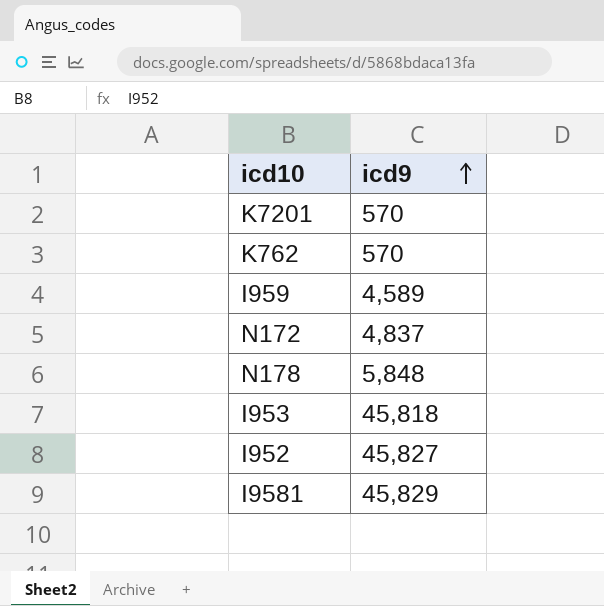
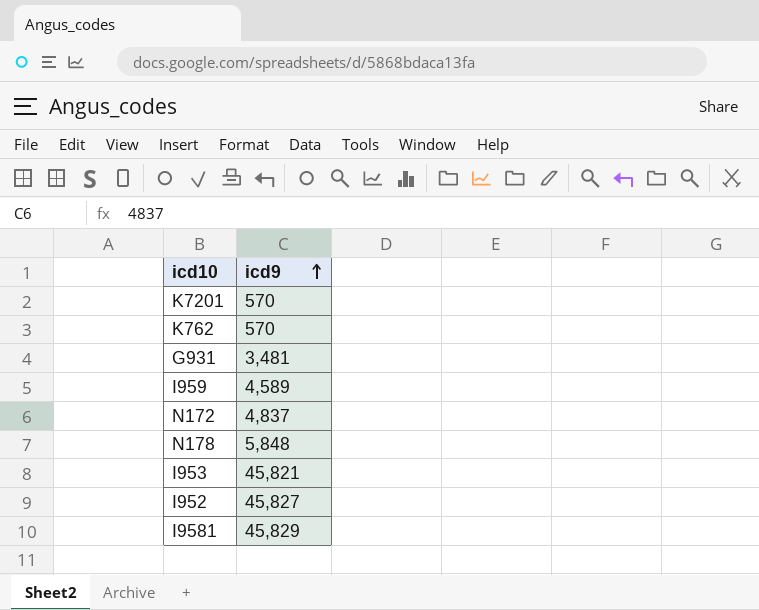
row G931: none -> 3,481
I953 | icd9: 45,818 -> 45,821

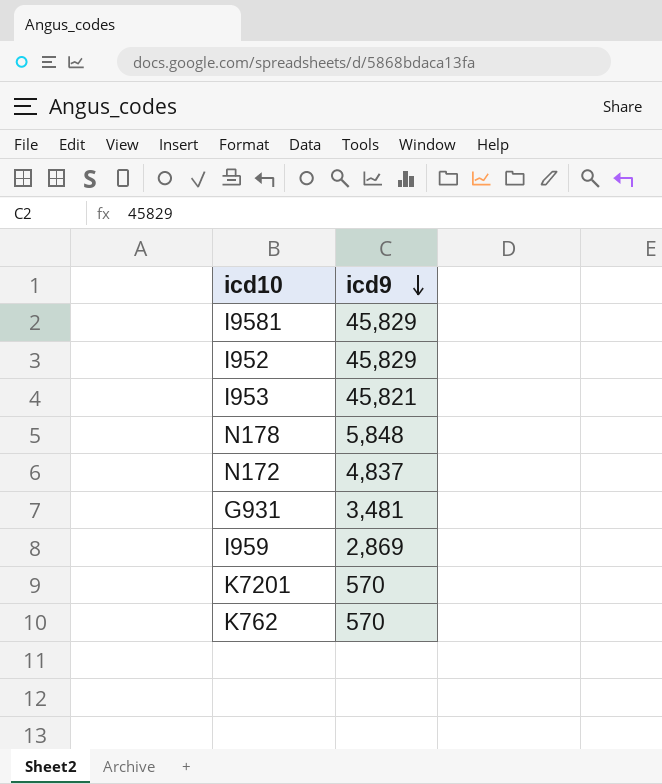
row order: icd9 ascending -> icd9 descending
I952 | icd9: 45,827 -> 45,829
I959 | icd9: 4,589 -> 2,869

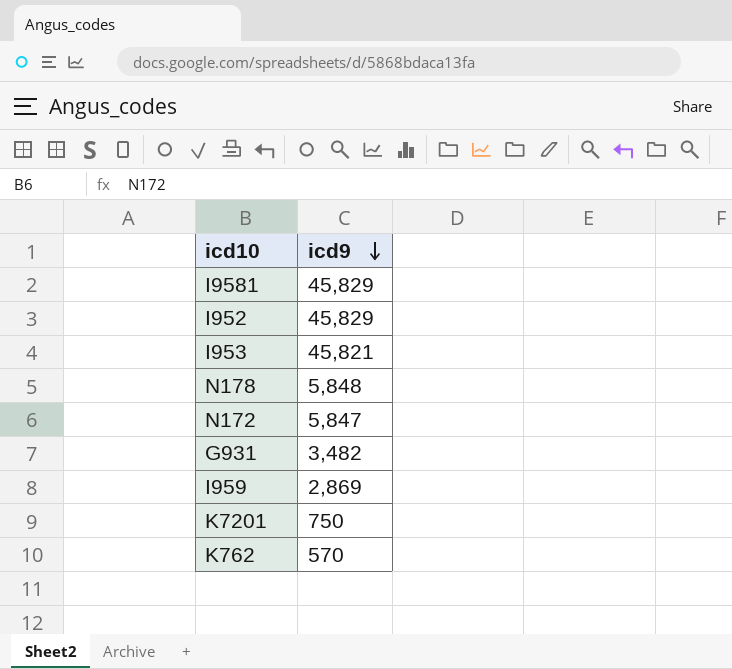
N172 | icd9: 4,837 -> 5,847
G931 | icd9: 3,481 -> 3,482
K7201 | icd9: 570 -> 750

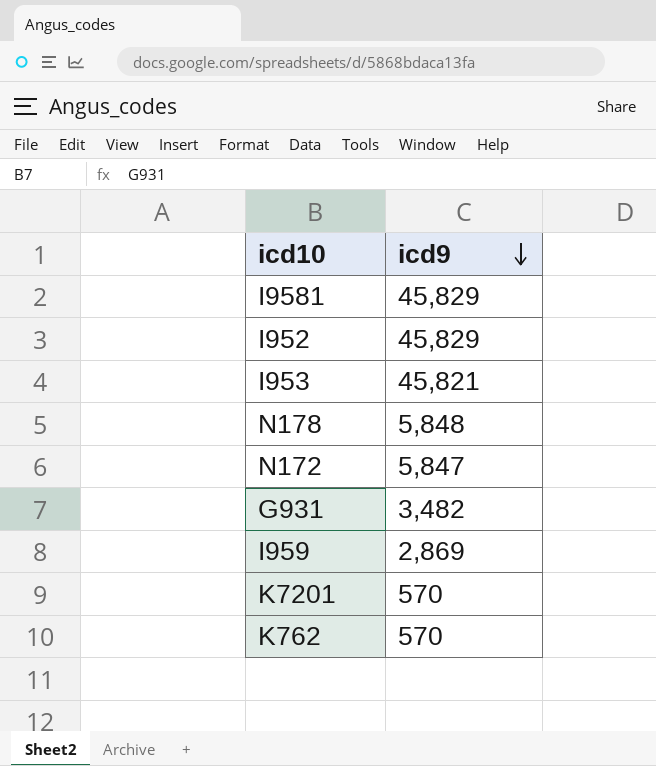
K7201 | icd9: 750 -> 570

